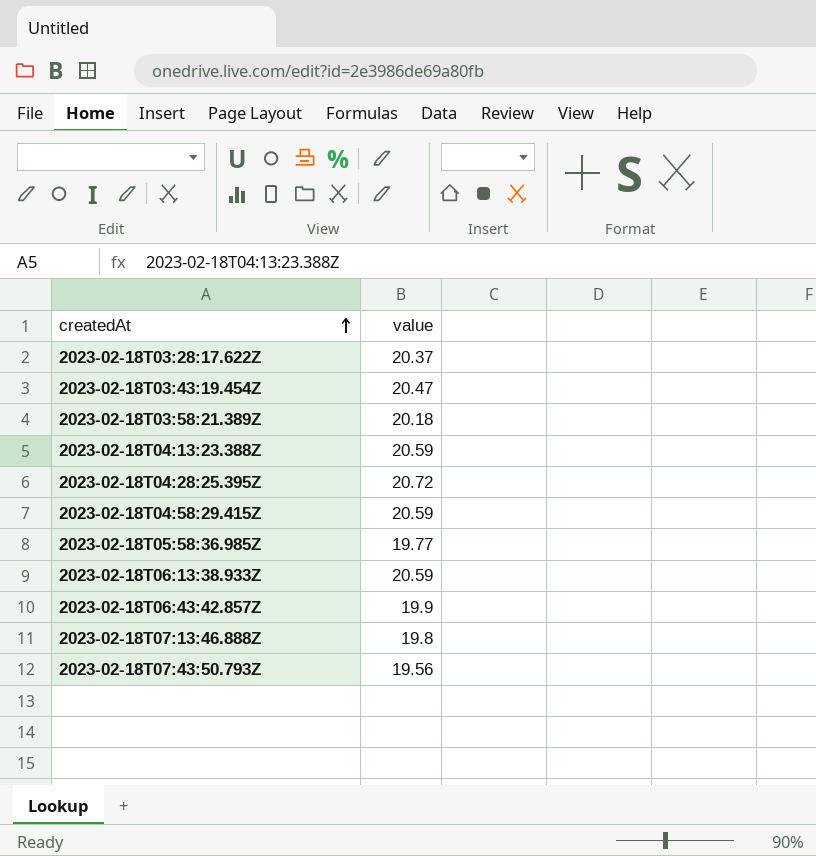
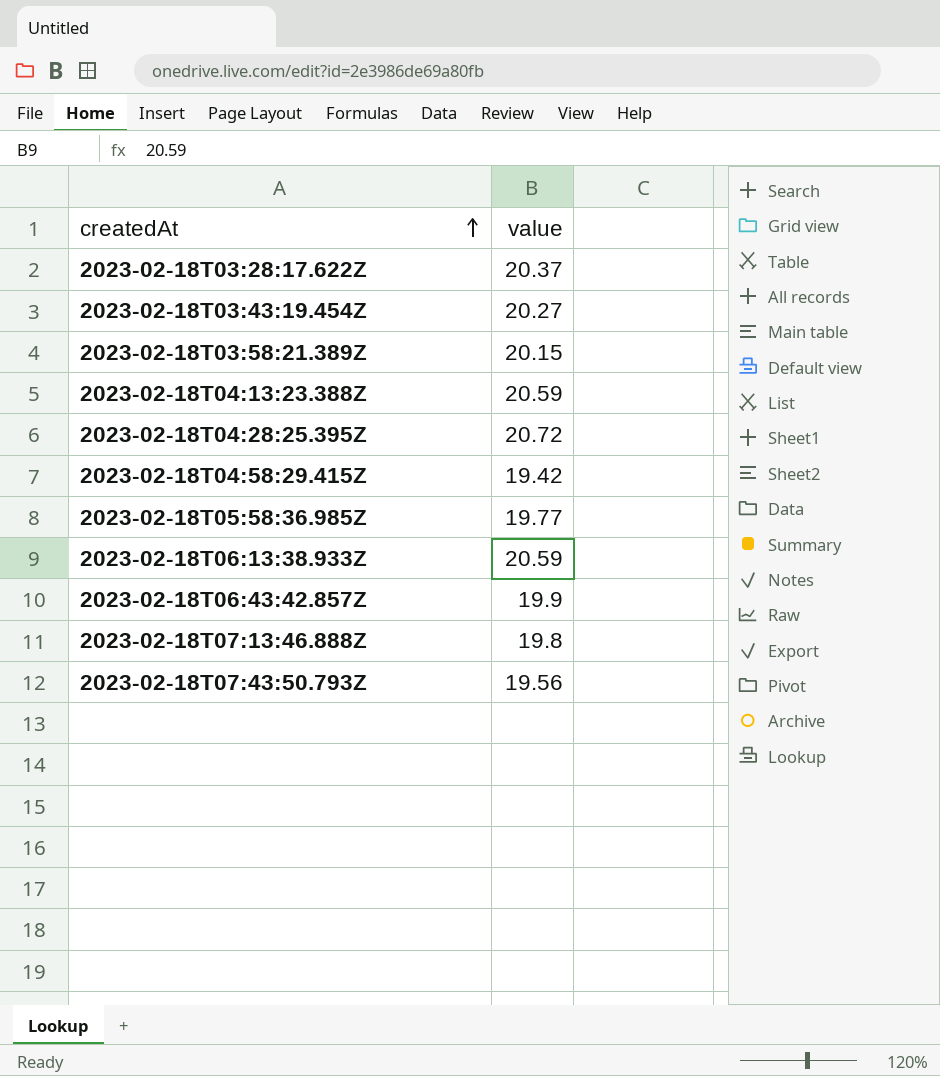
2023-02-18T03:43:19.454Z | value: 20.47 -> 20.27
2023-02-18T03:58:21.389Z | value: 20.18 -> 20.15
2023-02-18T04:58:29.415Z | value: 20.59 -> 19.42

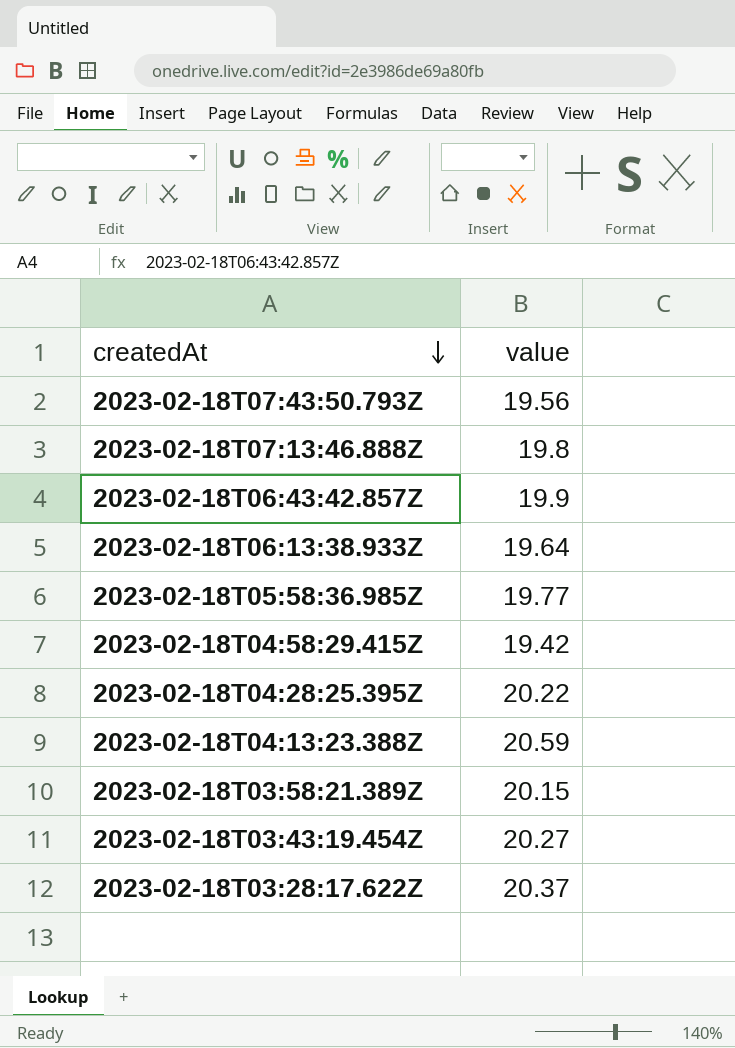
row order: createdAt ascending -> createdAt descending
2023-02-18T06:13:38.933Z | value: 20.59 -> 19.64
2023-02-18T04:28:25.395Z | value: 20.72 -> 20.22

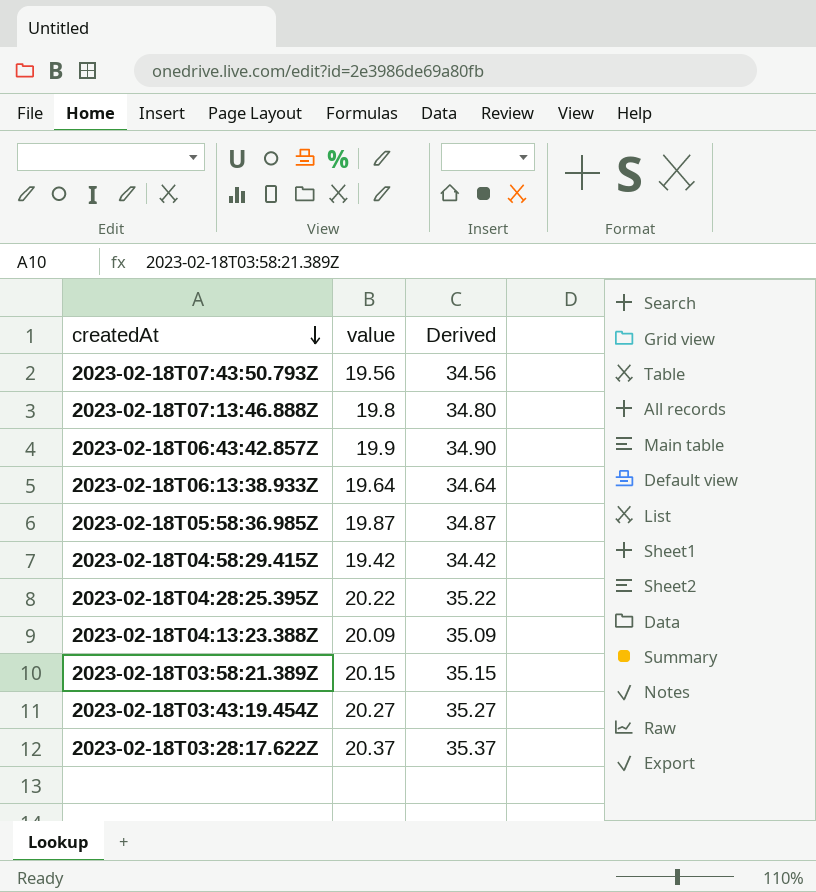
column Derived | formula: none -> [value] + 15
2023-02-18T05:58:36.985Z | value: 19.77 -> 19.87
2023-02-18T04:13:23.388Z | value: 20.59 -> 20.09

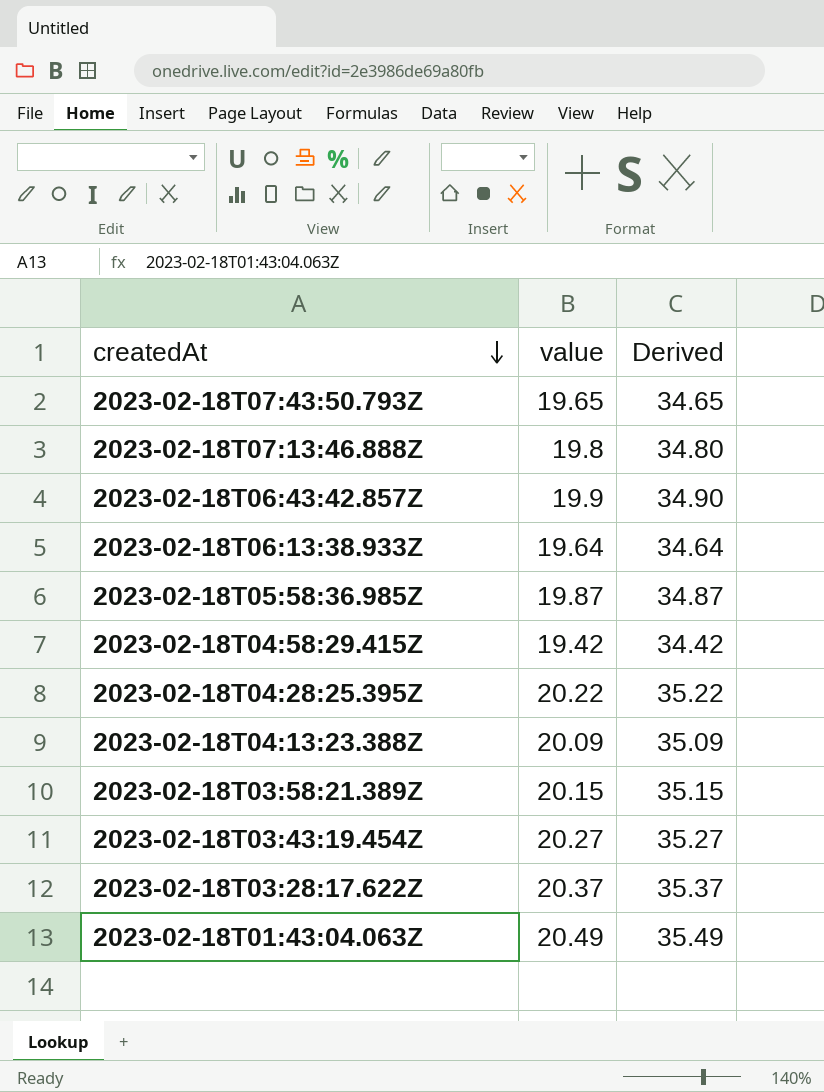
2023-02-18T07:43:50.793Z | value: 19.56 -> 19.65
2023-02-18T07:43:50.793Z | Derived: 34.56 -> 34.65
row 2023-02-18T01:43:04.063Z: none -> 20.49 | 35.49

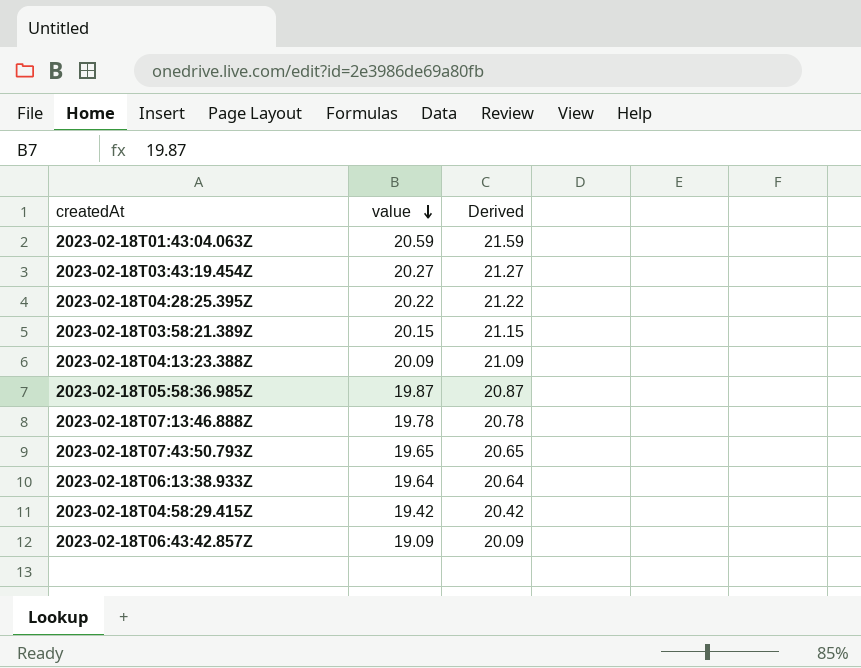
row order: createdAt descending -> value descending
column Derived | formula: [value] + 15 -> [value] + 1
row 2023-02-18T03:28:17.622Z: 20.37 | 35.37 -> none
2023-02-18T01:43:04.063Z | value: 20.49 -> 20.59
2023-02-18T07:13:46.888Z | value: 19.8 -> 19.78
2023-02-18T06:43:42.857Z | value: 19.9 -> 19.09

